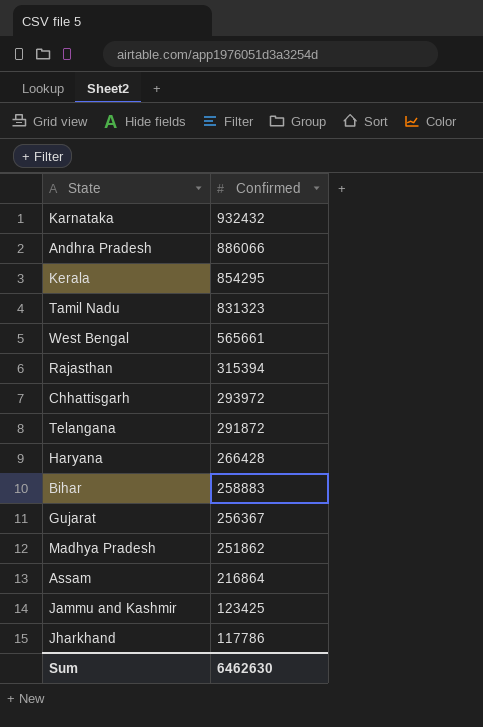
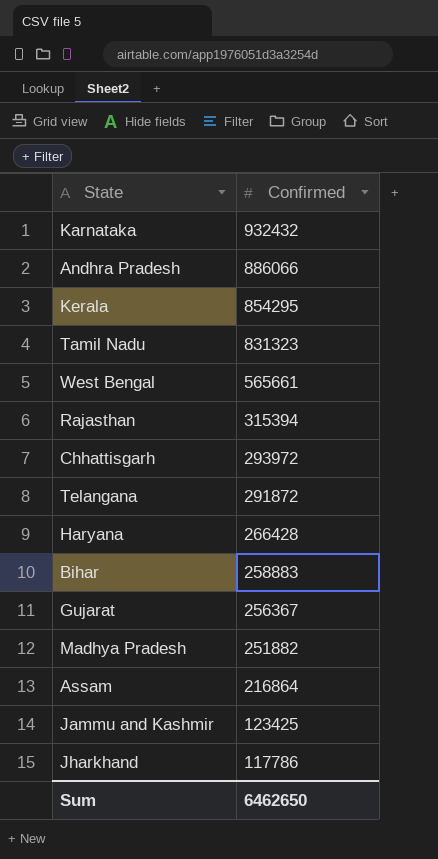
Madhya Pradesh | Confirmed: 251862 -> 251882
Sum | Confirmed: 6462630 -> 6462650

